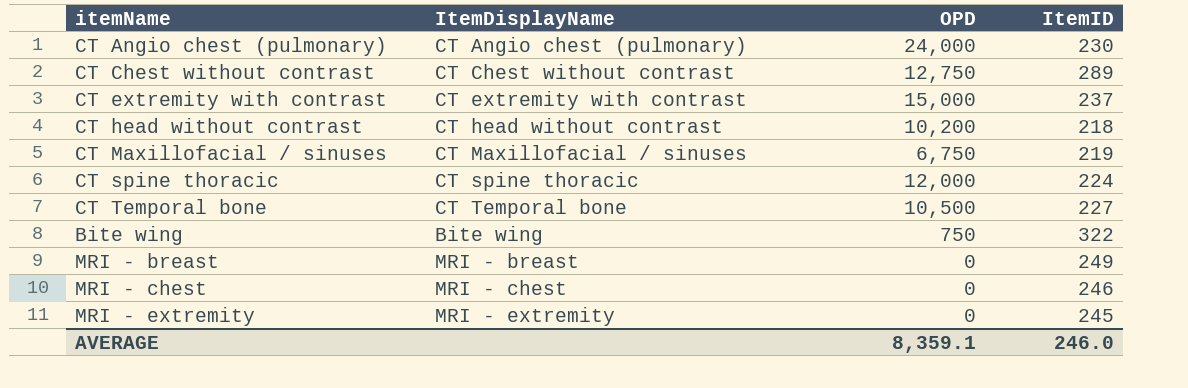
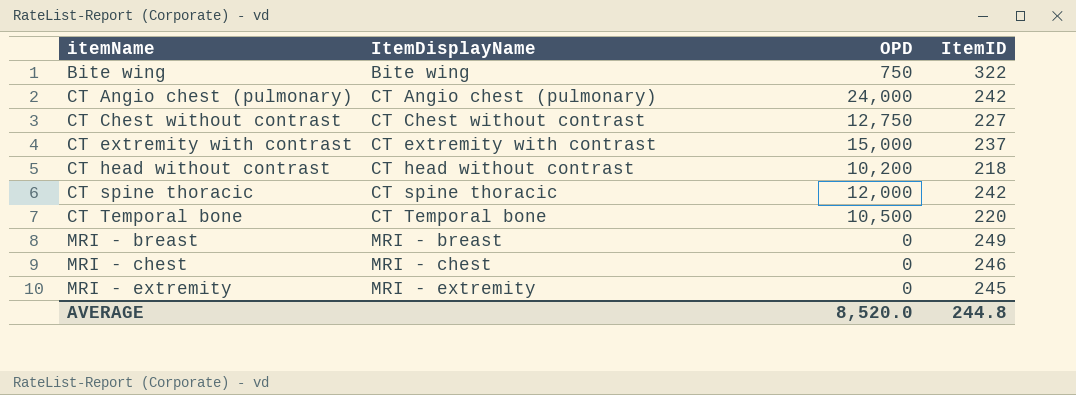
row order: none -> itemName ascending
row CT Maxillofacial / sinuses: CT Maxillofacial / sinuses | 6,750 | 219 -> none
CT Angio chest (pulmonary) | ItemID: 230 -> 242
CT Chest without contrast | ItemID: 289 -> 227
CT spine thoracic | ItemID: 224 -> 242
CT Temporal bone | ItemID: 227 -> 220
AVERAGE | OPD: 8,359.1 -> 8,520.0
AVERAGE | ItemID: 246.0 -> 244.8

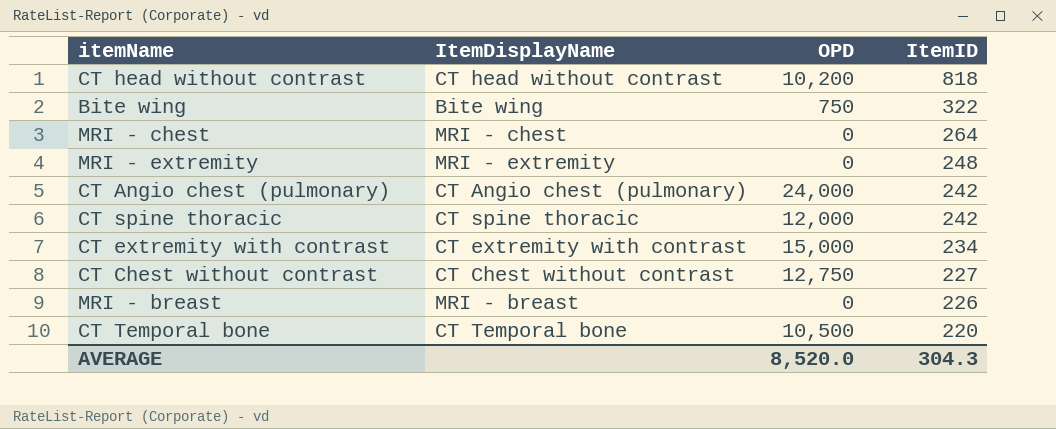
row order: itemName ascending -> ItemID descending
CT head without contrast | ItemID: 218 -> 818
MRI - chest | ItemID: 246 -> 264
MRI - extremity | ItemID: 245 -> 248
CT extremity with contrast | ItemID: 237 -> 234
MRI - breast | ItemID: 249 -> 226
AVERAGE | ItemID: 244.8 -> 304.3

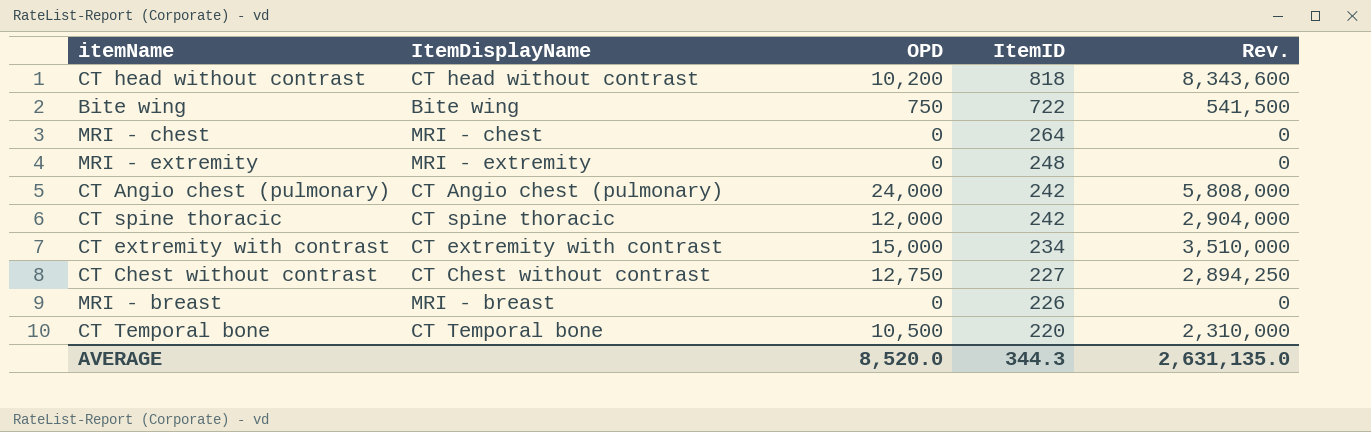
column Rev. | formula: none -> [OPD] * [ItemID]
Bite wing | ItemID: 322 -> 722
AVERAGE | ItemID: 304.3 -> 344.3

